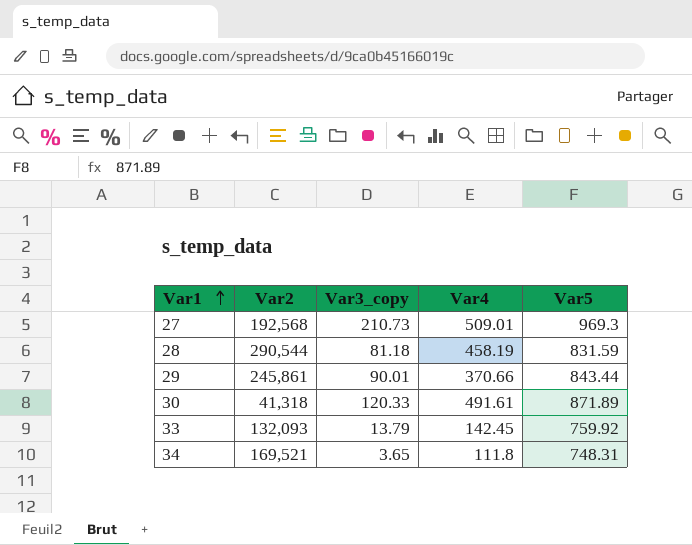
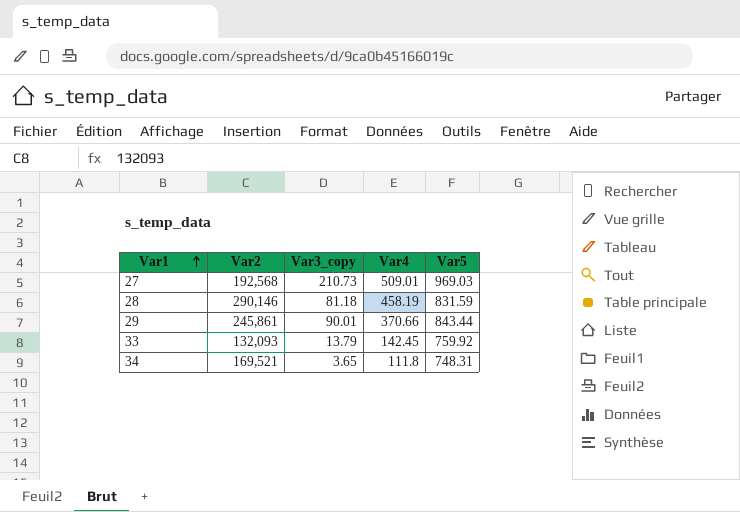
row 30: 41,318 | 120.33 | 491.61 | 871.89 -> none
27 | Var5: 969.3 -> 969.03
28 | Var2: 290,544 -> 290,146

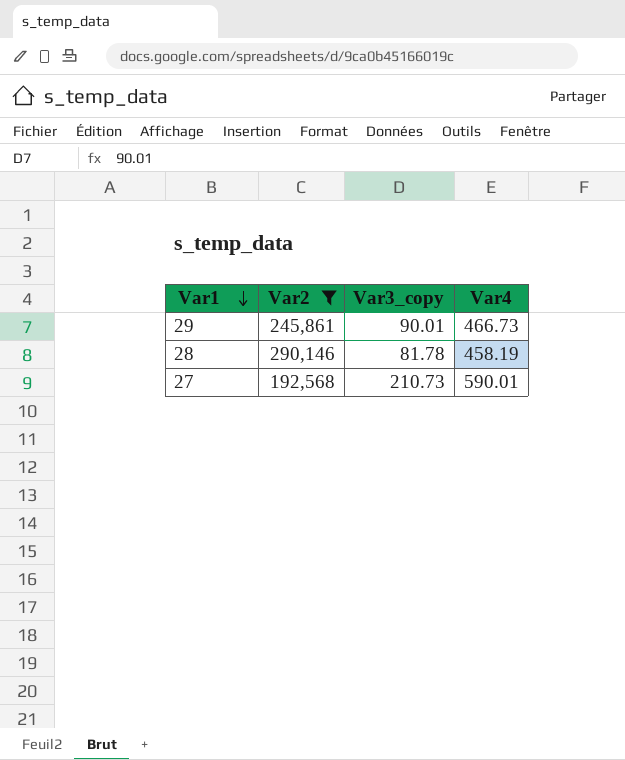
filter: none -> Var2 >= 192,568
row order: Var1 ascending -> Var1 descending
column Var5 | position: 5 -> none
29 | Var4: 370.66 -> 466.73
28 | Var3_copy: 81.18 -> 81.78
27 | Var4: 509.01 -> 590.01

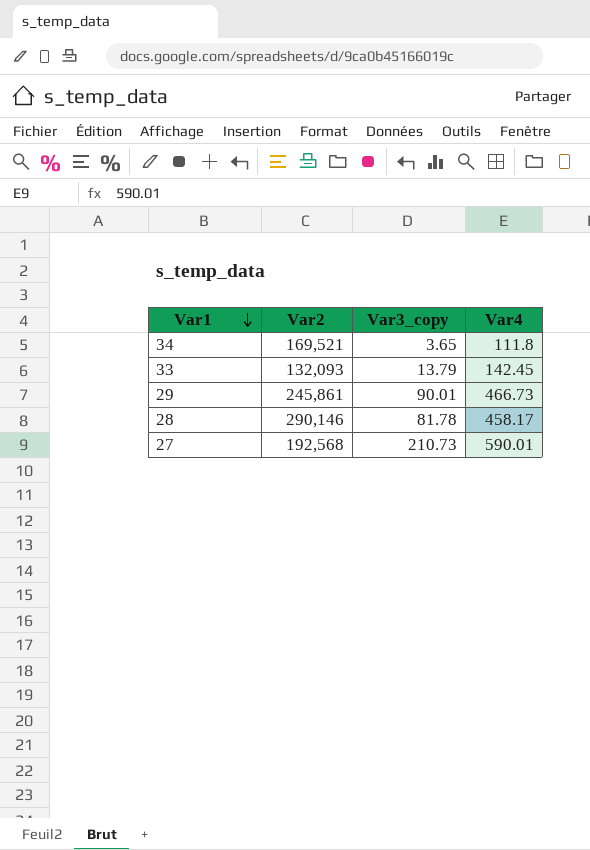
filter: Var2 >= 192,568 -> none
28 | Var4: 458.19 -> 458.17

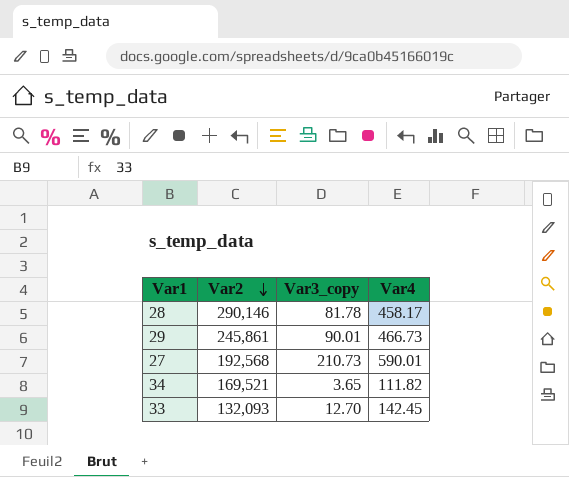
row order: Var1 descending -> Var2 descending
34 | Var4: 111.8 -> 111.82
33 | Var3_copy: 13.79 -> 12.70

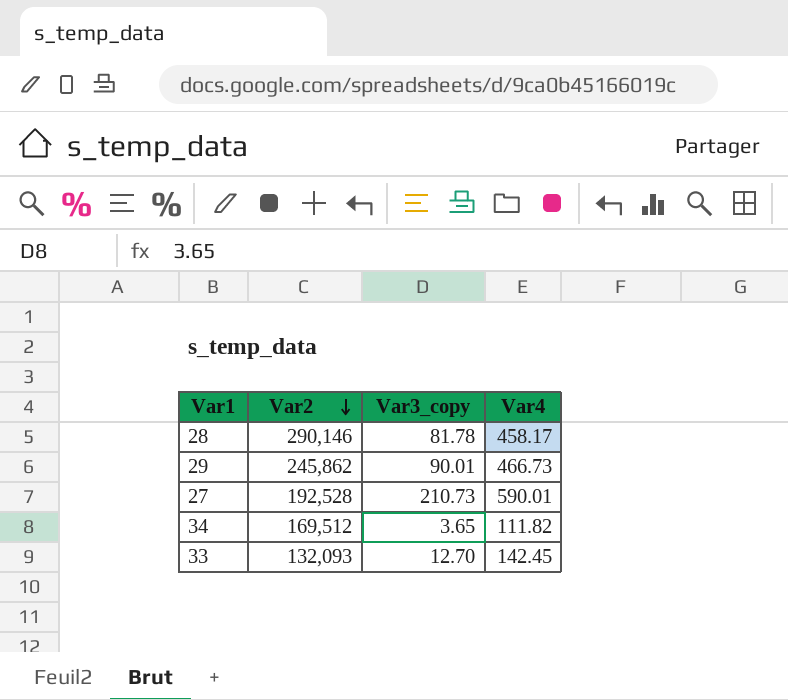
29 | Var2: 245,861 -> 245,862
27 | Var2: 192,568 -> 192,528
34 | Var2: 169,521 -> 169,512

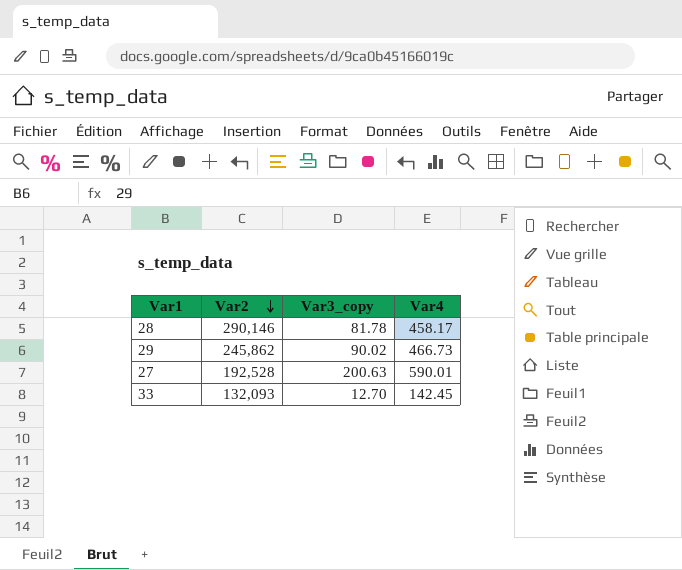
row 34: 169,512 | 3.65 | 111.82 -> none
29 | Var3_copy: 90.01 -> 90.02
27 | Var3_copy: 210.73 -> 200.63

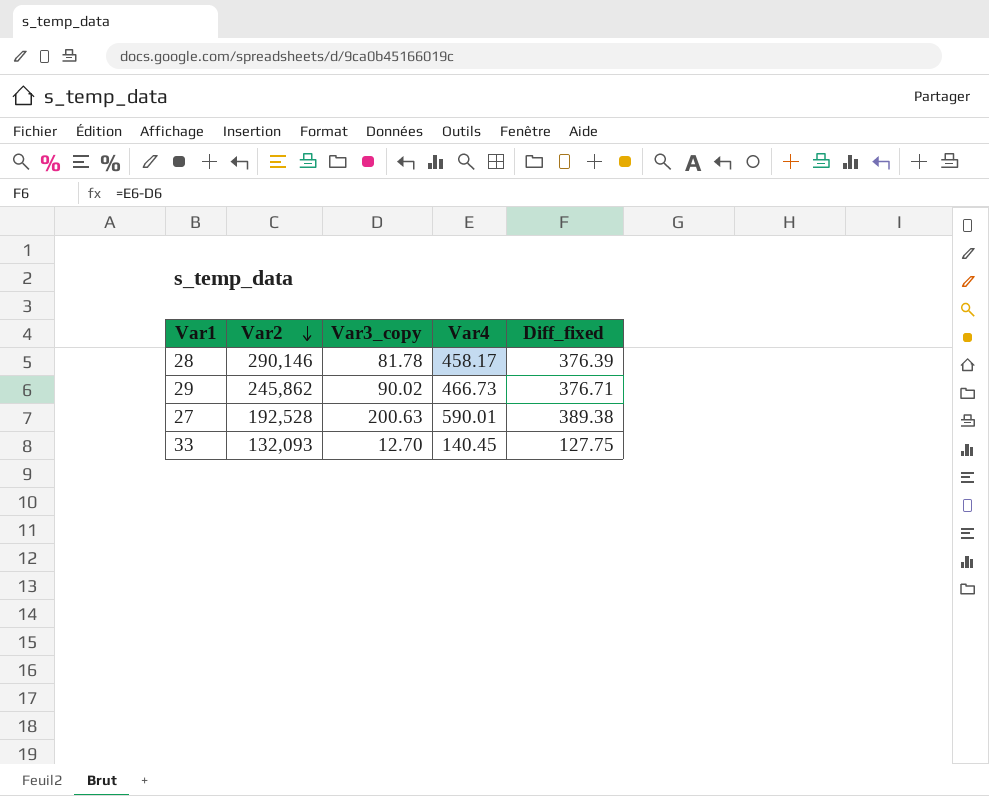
column Diff_fixed | formula: none -> [Var4] - [Var3_copy]
33 | Var4: 142.45 -> 140.45

